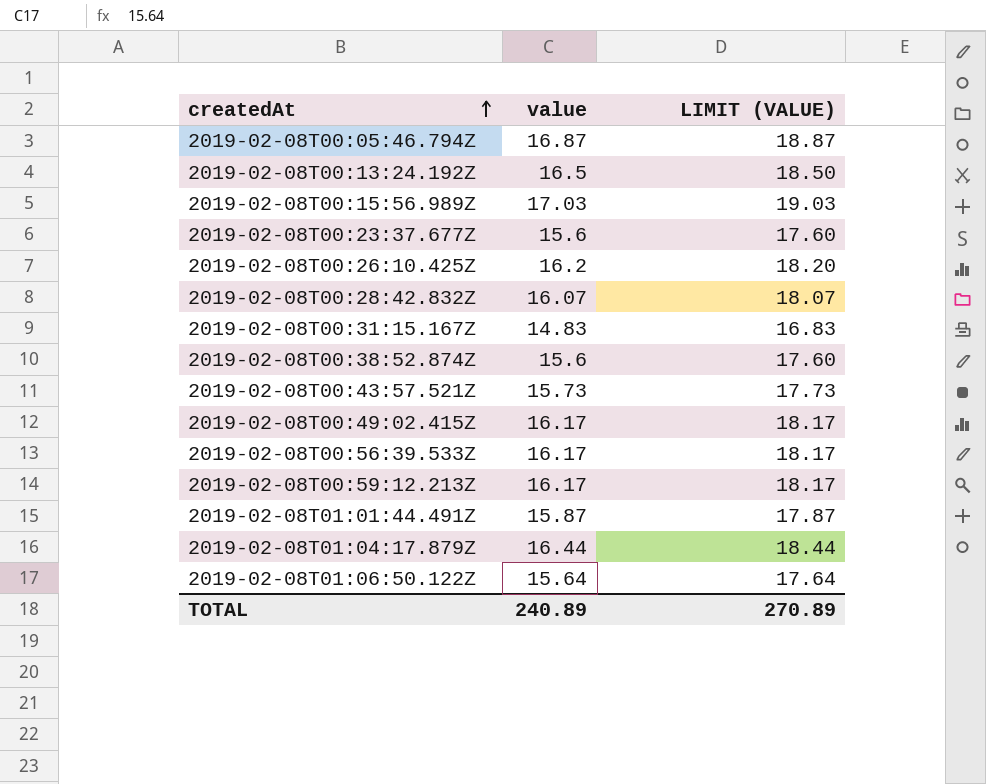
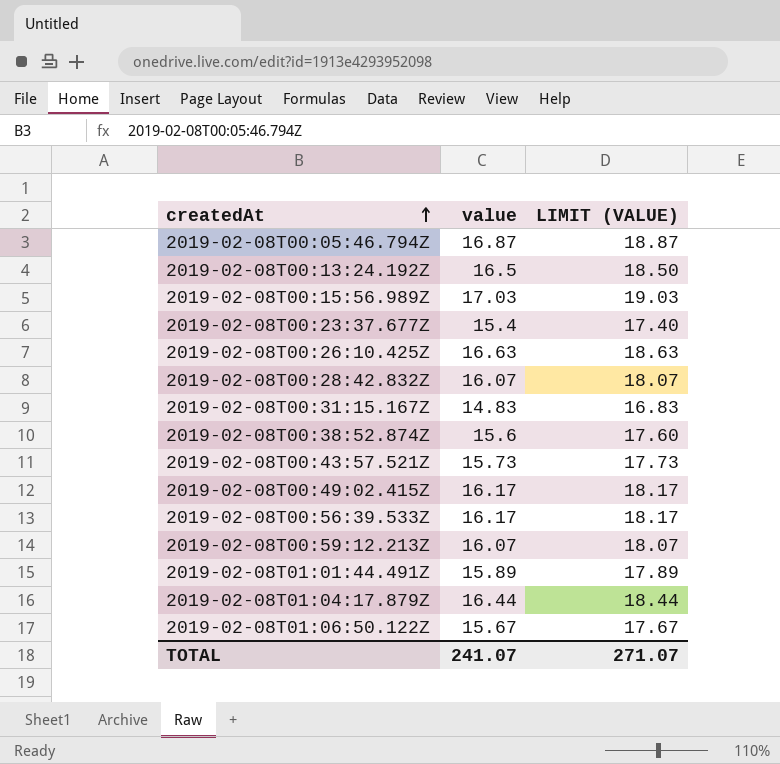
2019-02-08T00:23:37.677Z | value: 15.6 -> 15.4
2019-02-08T00:23:37.677Z | LIMIT (VALUE): 17.60 -> 17.40
2019-02-08T00:26:10.425Z | value: 16.2 -> 16.63
2019-02-08T00:26:10.425Z | LIMIT (VALUE): 18.20 -> 18.63
2019-02-08T00:59:12.213Z | value: 16.17 -> 16.07
2019-02-08T00:59:12.213Z | LIMIT (VALUE): 18.17 -> 18.07
2019-02-08T01:01:44.491Z | value: 15.87 -> 15.89
2019-02-08T01:01:44.491Z | LIMIT (VALUE): 17.87 -> 17.89
2019-02-08T01:06:50.122Z | value: 15.64 -> 15.67
2019-02-08T01:06:50.122Z | LIMIT (VALUE): 17.64 -> 17.67
TOTAL | value: 240.89 -> 241.07
TOTAL | LIMIT (VALUE): 270.89 -> 271.07

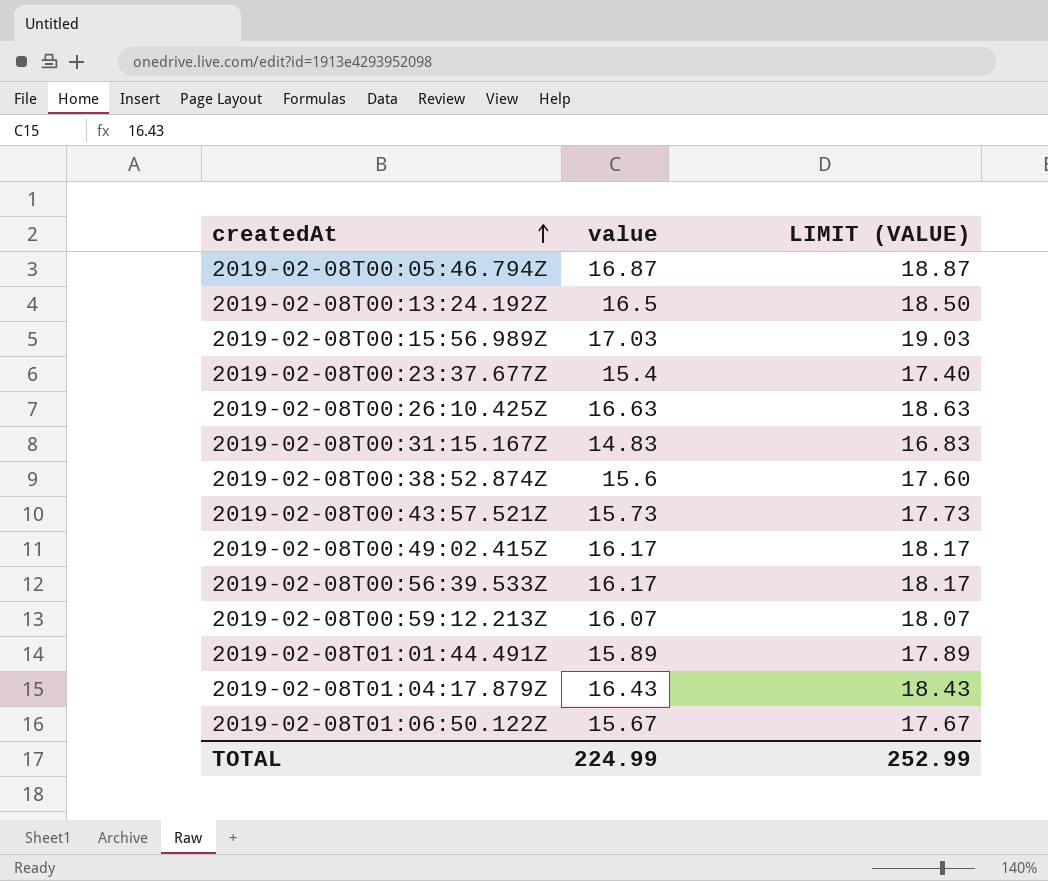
row 2019-02-08T00:28:42.832Z: 16.07 | 18.07 -> none
2019-02-08T01:04:17.879Z | value: 16.44 -> 16.43
2019-02-08T01:04:17.879Z | LIMIT (VALUE): 18.44 -> 18.43
TOTAL | value: 241.07 -> 224.99
TOTAL | LIMIT (VALUE): 271.07 -> 252.99

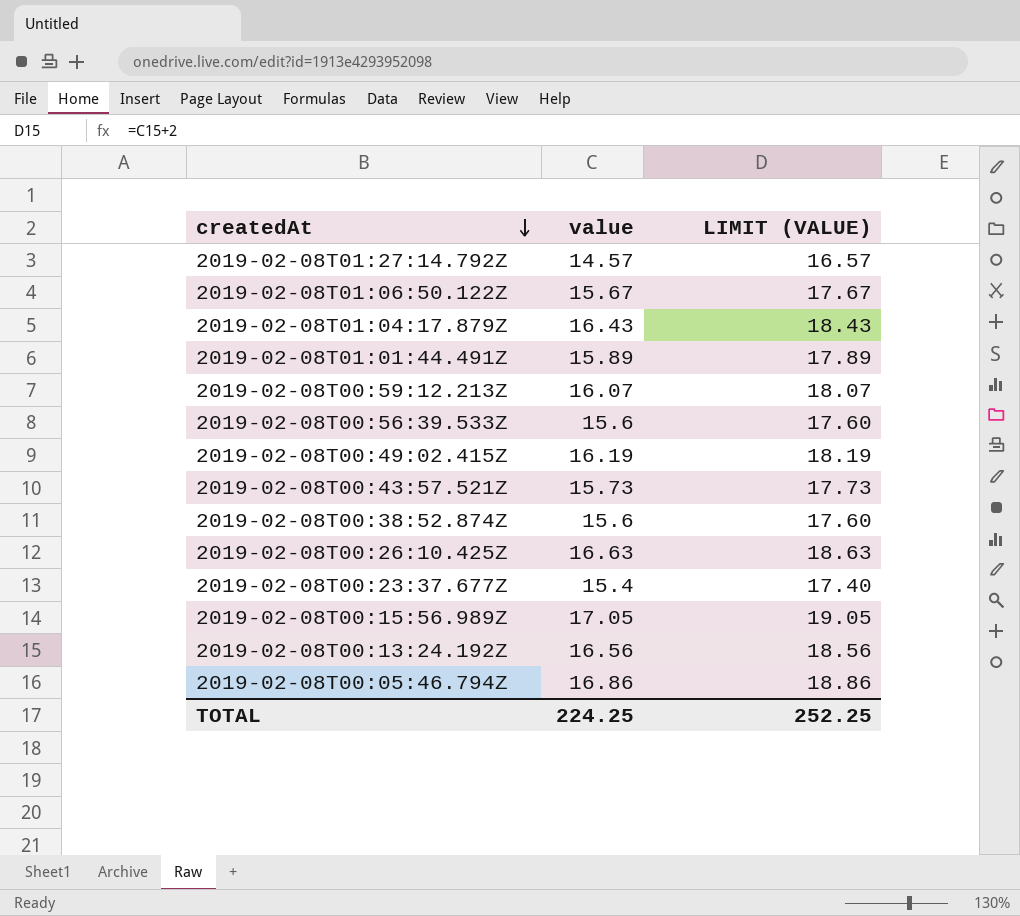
row order: createdAt ascending -> createdAt descending
row 2019-02-08T00:31:15.167Z: 14.83 | 16.83 -> none
row 2019-02-08T01:27:14.792Z: none -> 14.57 | 16.57
2019-02-08T00:56:39.533Z | value: 16.17 -> 15.6
2019-02-08T00:56:39.533Z | LIMIT (VALUE): 18.17 -> 17.60
2019-02-08T00:49:02.415Z | value: 16.17 -> 16.19
2019-02-08T00:49:02.415Z | LIMIT (VALUE): 18.17 -> 18.19
2019-02-08T00:15:56.989Z | value: 17.03 -> 17.05
2019-02-08T00:15:56.989Z | LIMIT (VALUE): 19.03 -> 19.05
2019-02-08T00:13:24.192Z | value: 16.5 -> 16.56
2019-02-08T00:13:24.192Z | LIMIT (VALUE): 18.50 -> 18.56
2019-02-08T00:05:46.794Z | value: 16.87 -> 16.86
2019-02-08T00:05:46.794Z | LIMIT (VALUE): 18.87 -> 18.86
TOTAL | value: 224.99 -> 224.25
TOTAL | LIMIT (VALUE): 252.99 -> 252.25

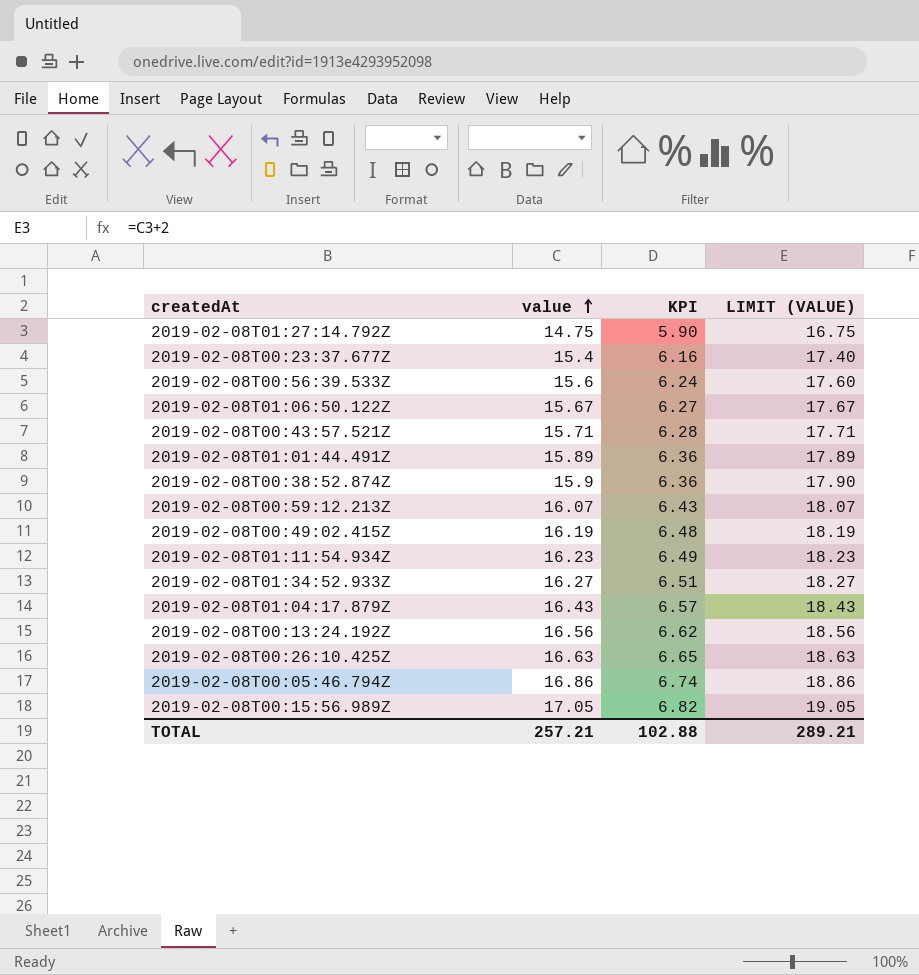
row order: createdAt descending -> value ascending
column KPI | formula: none -> [value] * 0.4
2019-02-08T01:27:14.792Z | value: 14.57 -> 14.75
2019-02-08T01:27:14.792Z | LIMIT (VALUE): 16.57 -> 16.75
2019-02-08T00:43:57.521Z | value: 15.73 -> 15.71
2019-02-08T00:43:57.521Z | LIMIT (VALUE): 17.73 -> 17.71
2019-02-08T00:38:52.874Z | value: 15.6 -> 15.9
2019-02-08T00:38:52.874Z | LIMIT (VALUE): 17.60 -> 17.90
row 2019-02-08T01:11:54.934Z: none -> 16.23 | 6.49 | 18.23
row 2019-02-08T01:34:52.933Z: none -> 16.27 | 6.51 | 18.27
TOTAL | value: 224.25 -> 257.21
TOTAL | LIMIT (VALUE): 252.25 -> 289.21

